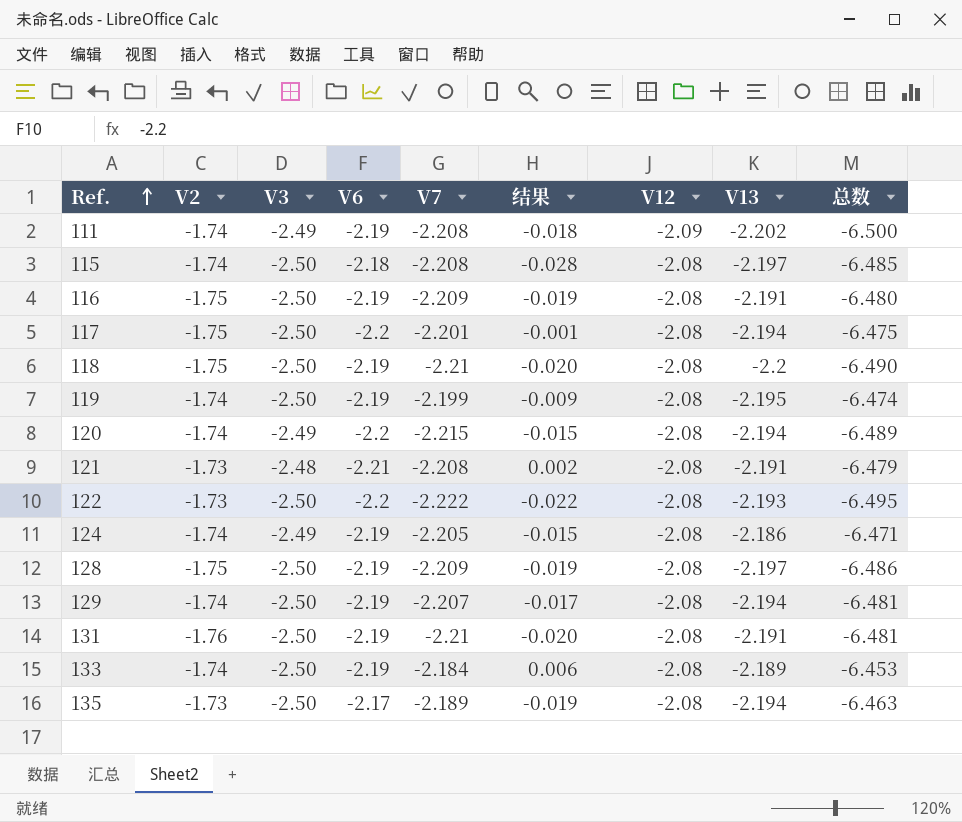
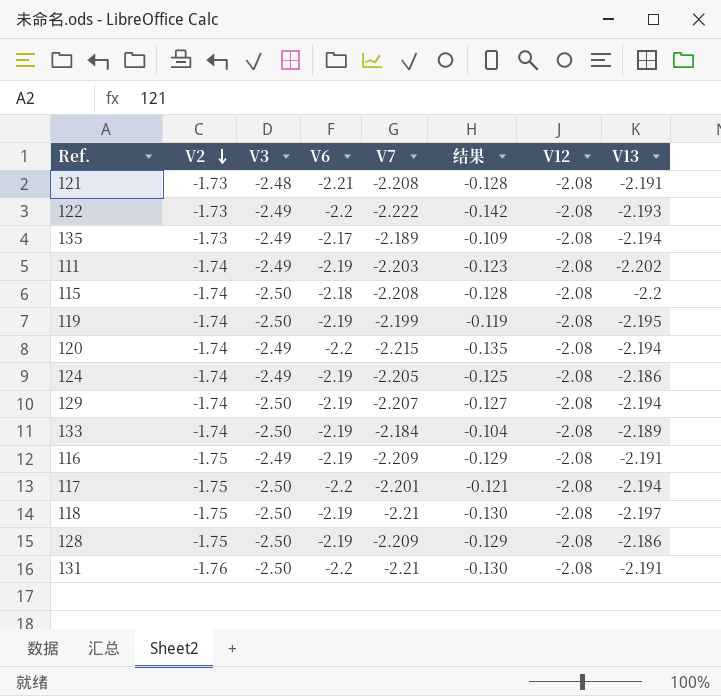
row order: Ref. ascending -> V2 descending
column 总数 | formula: [V7] + [V12] + [V13] -> none
column 结果 | formula: [V7] - [V6] -> [V7] - [V12]
122 | V3: -2.50 -> -2.49
135 | V3: -2.50 -> -2.49
111 | V7: -2.208 -> -2.203
111 | V12: -2.09 -> -2.08
115 | V13: -2.197 -> -2.2
116 | V3: -2.50 -> -2.49
118 | V13: -2.2 -> -2.197
128 | V13: -2.197 -> -2.186
131 | V6: -2.19 -> -2.2

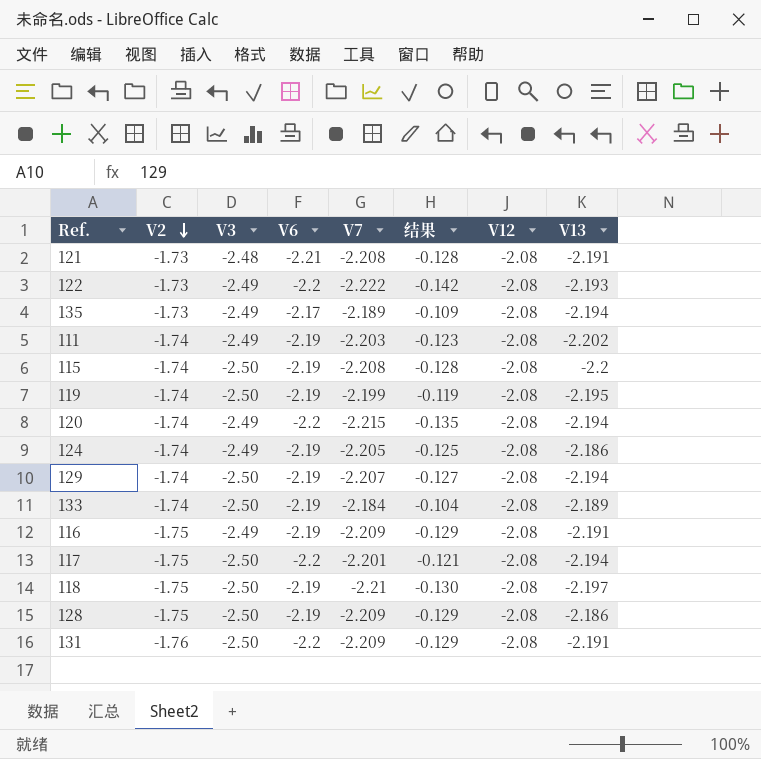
115 | V6: -2.18 -> -2.19
131 | V7: -2.21 -> -2.209
131 | 结果: -0.130 -> -0.129

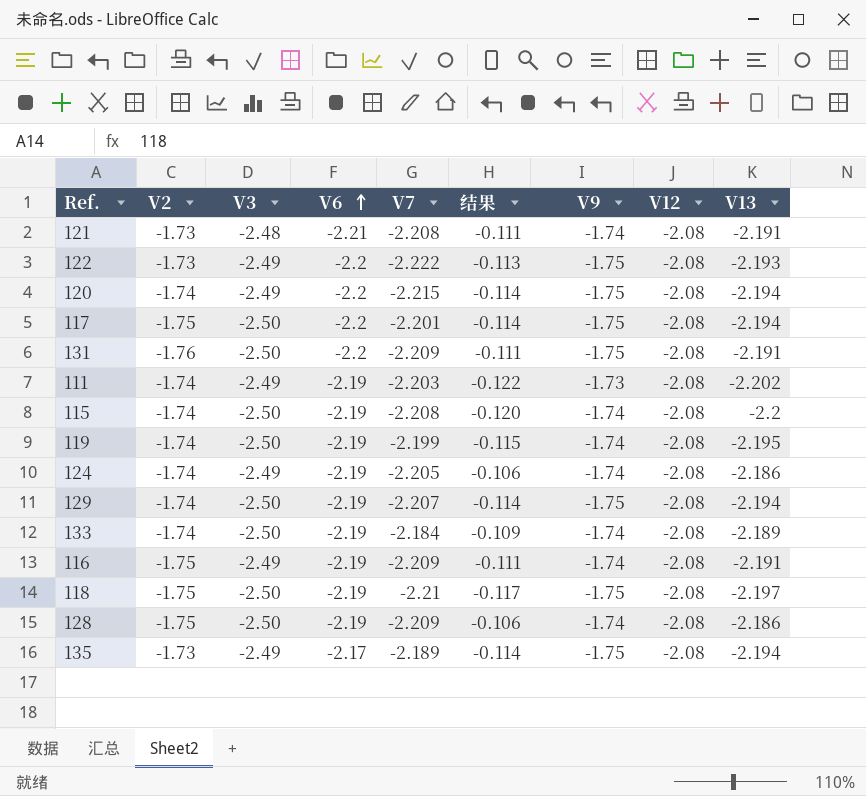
row order: V2 descending -> V6 ascending
column 结果 | formula: [V7] - [V12] -> [V13] - [V12]
column V9 | position: none -> 7

